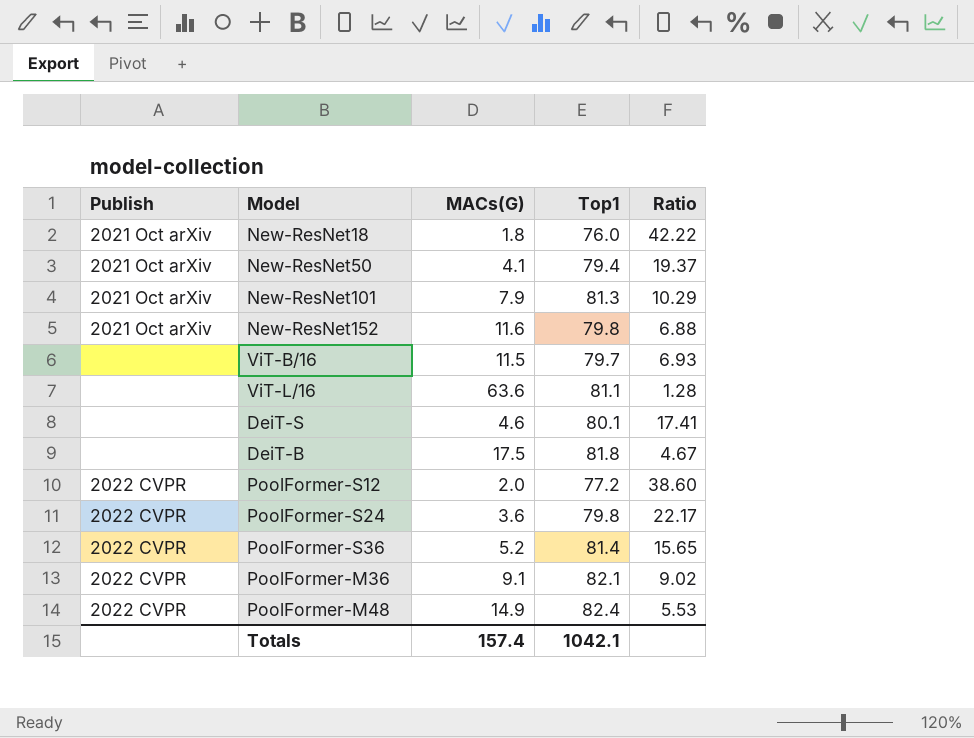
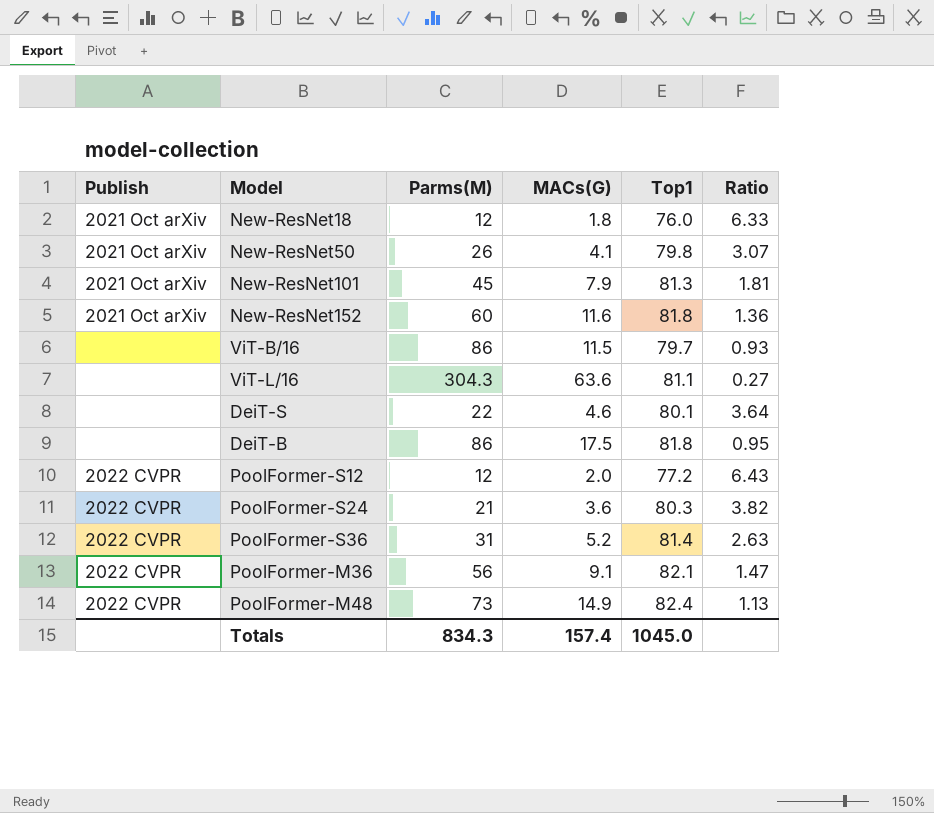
column Parms(M) | position: none -> 3
column Ratio | formula: [Top1] / [MACs(G)] -> [Top1] / [Parms(M)]
New-ResNet50 | Top1: 79.4 -> 79.8
New-ResNet152 | Top1: 79.8 -> 81.8
PoolFormer-S24 | Top1: 79.8 -> 80.3
Totals | Top1: 1042.1 -> 1045.0

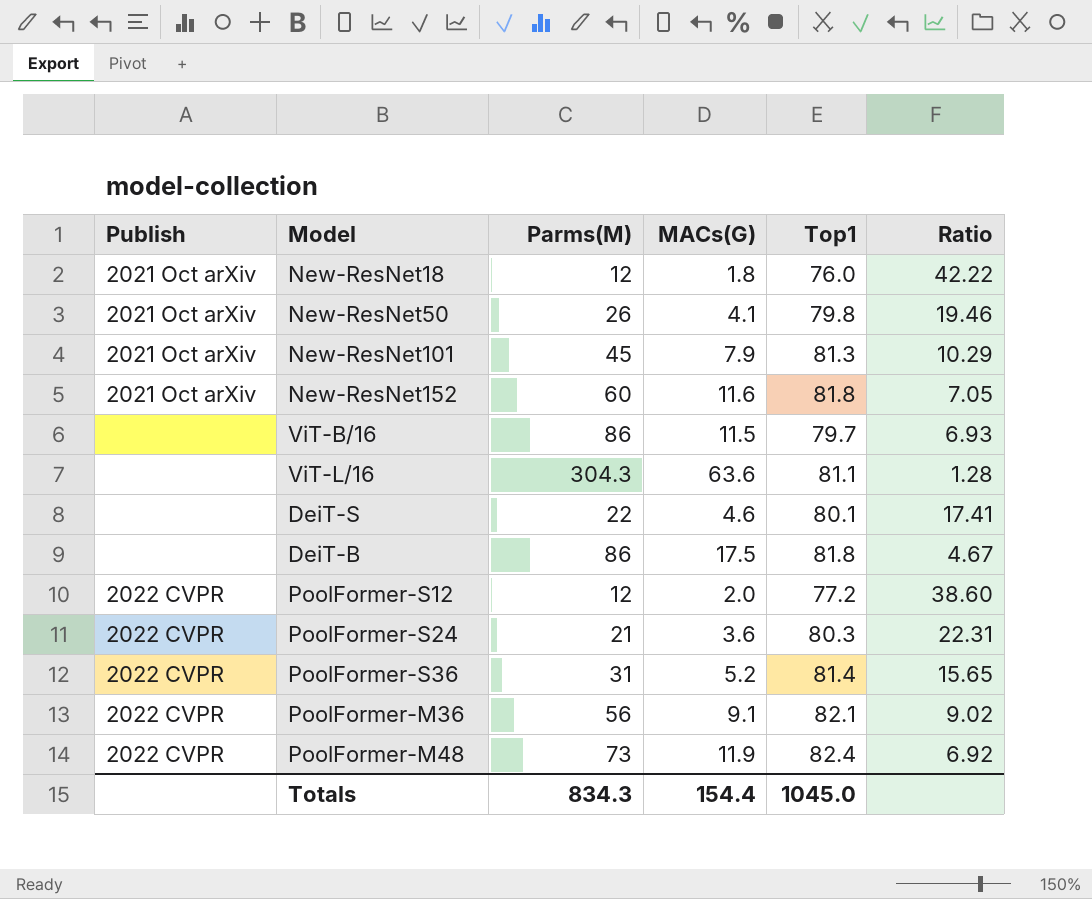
column Ratio | formula: [Top1] / [Parms(M)] -> [Top1] / [MACs(G)]
PoolFormer-M48 | MACs(G): 14.9 -> 11.9
Totals | MACs(G): 157.4 -> 154.4

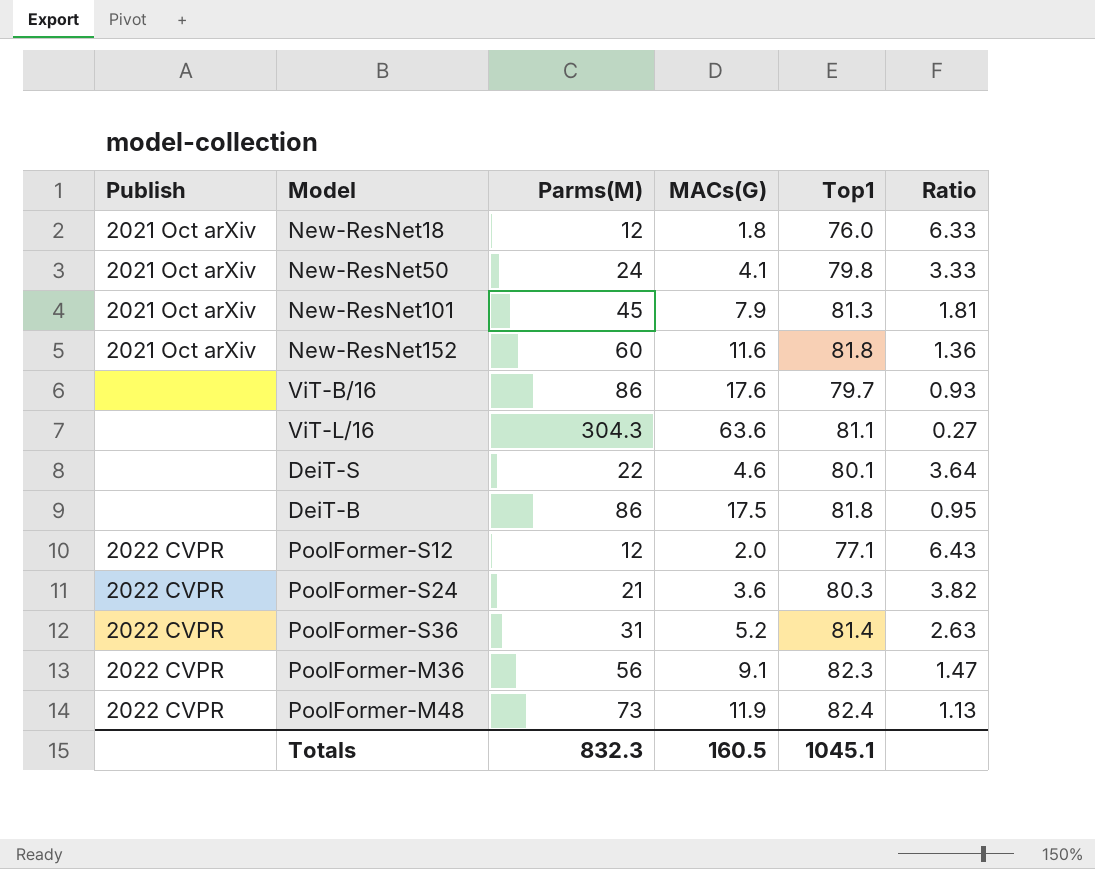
column Ratio | formula: [Top1] / [MACs(G)] -> [Top1] / [Parms(M)]
New-ResNet50 | Parms(M): 26 -> 24
ViT-B/16 | MACs(G): 11.5 -> 17.6
PoolFormer-S12 | Top1: 77.2 -> 77.1
PoolFormer-M36 | Top1: 82.1 -> 82.3
Totals | Parms(M): 834.3 -> 832.3
Totals | MACs(G): 154.4 -> 160.5
Totals | Top1: 1045.0 -> 1045.1

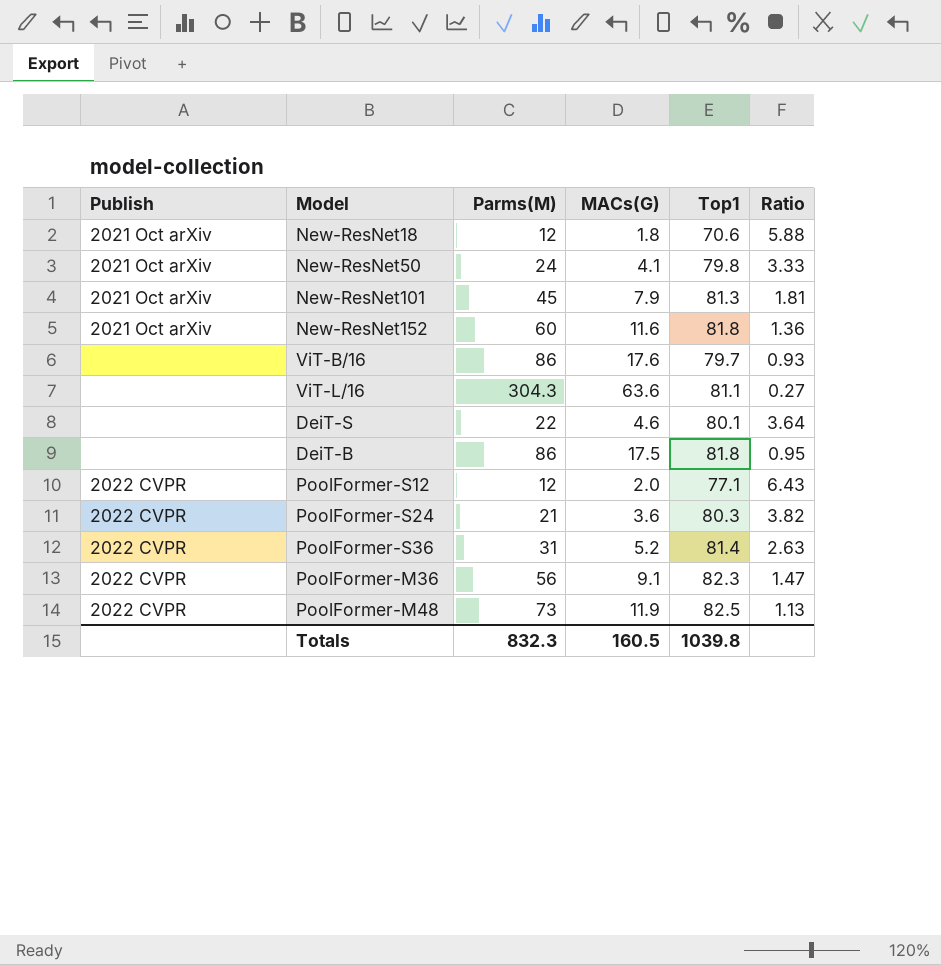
New-ResNet18 | Top1: 76.0 -> 70.6
New-ResNet18 | Ratio: 6.33 -> 5.88
PoolFormer-M48 | Top1: 82.4 -> 82.5
Totals | Top1: 1045.1 -> 1039.8

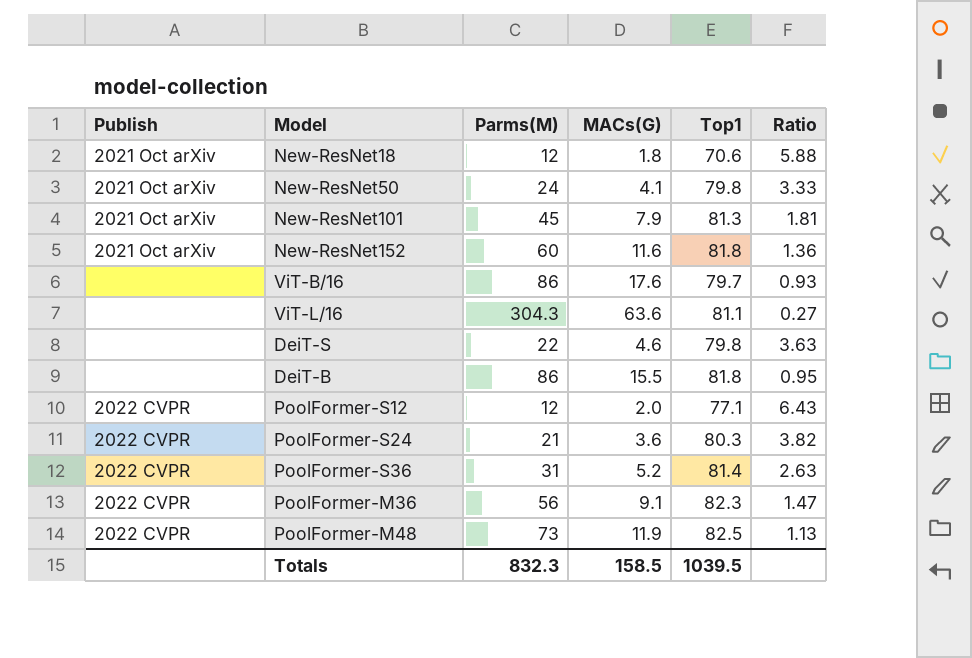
DeiT-S | Top1: 80.1 -> 79.8
DeiT-S | Ratio: 3.64 -> 3.63
DeiT-B | MACs(G): 17.5 -> 15.5
Totals | MACs(G): 160.5 -> 158.5
Totals | Top1: 1039.8 -> 1039.5

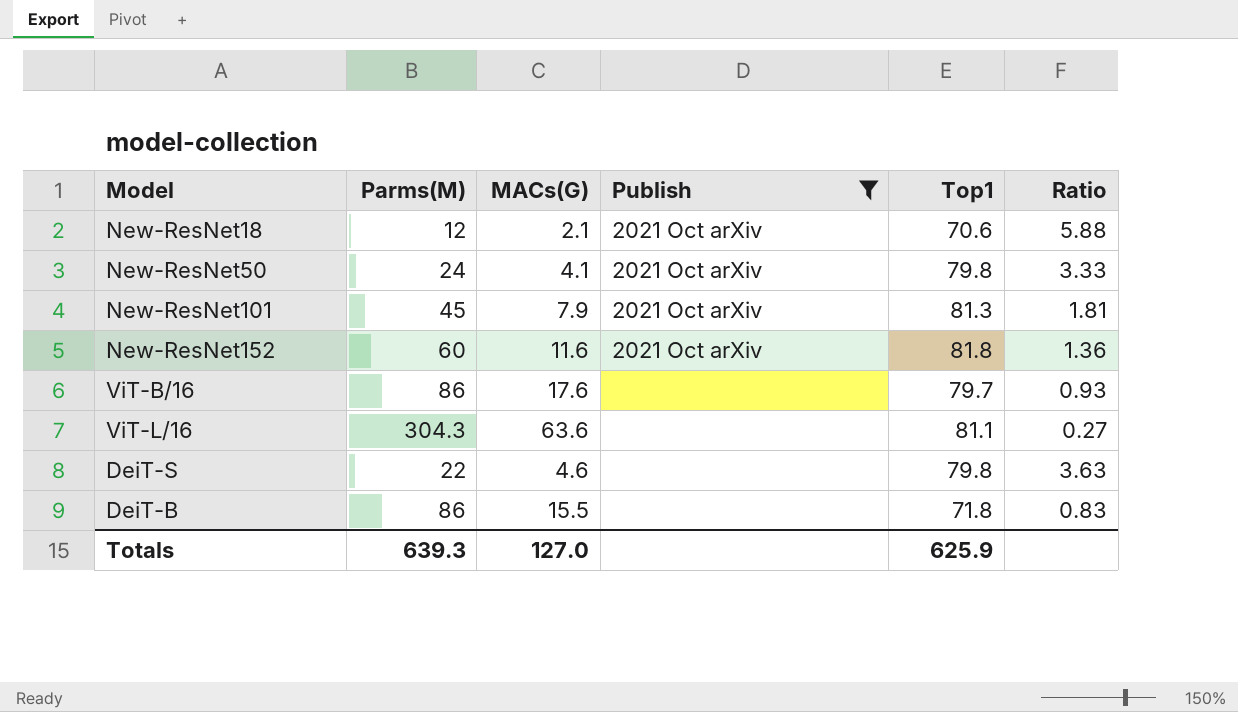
filter: none -> Publish != 2022 CVPR
column Publish | position: 1 -> 4
New-ResNet18 | MACs(G): 1.8 -> 2.1
DeiT-B | Top1: 81.8 -> 71.8
DeiT-B | Ratio: 0.95 -> 0.83
Totals | Parms(M): 832.3 -> 639.3
Totals | MACs(G): 158.5 -> 127.0
Totals | Top1: 1039.5 -> 625.9

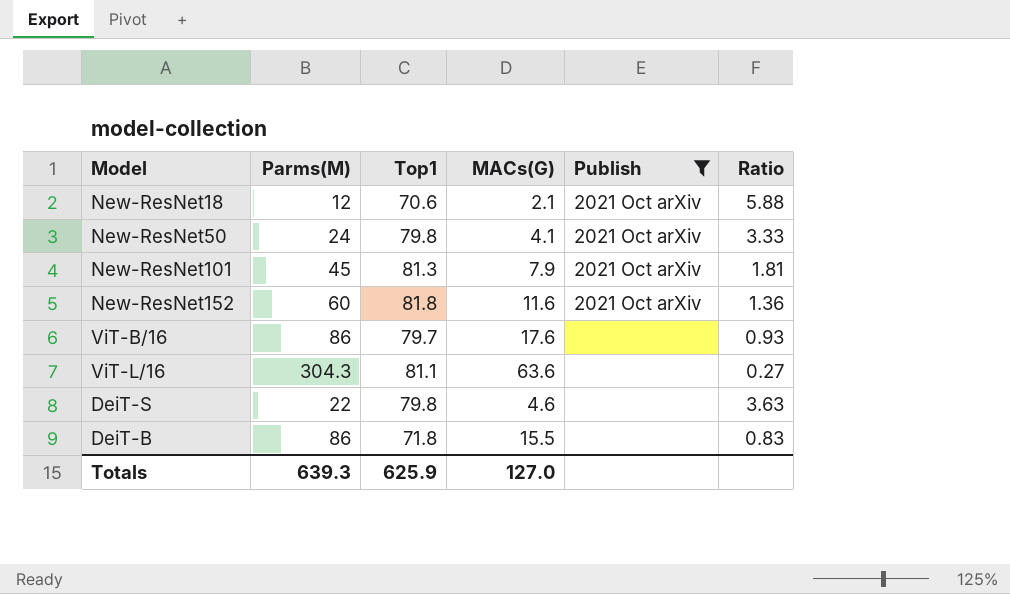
column Top1 | position: 5 -> 3

